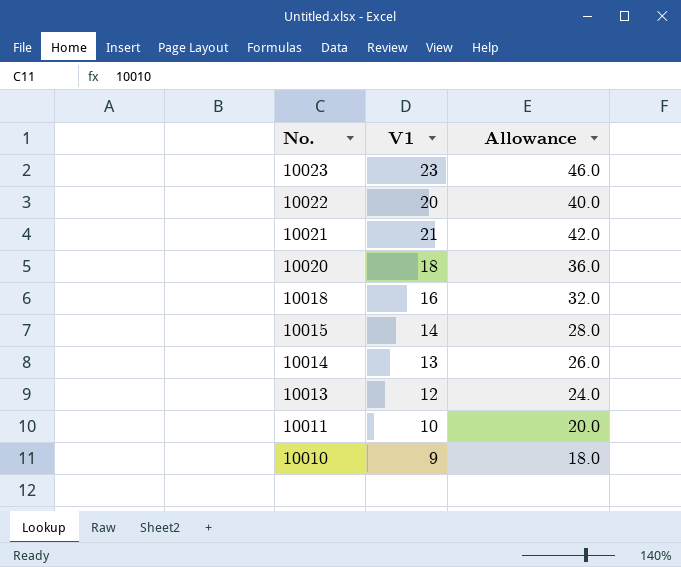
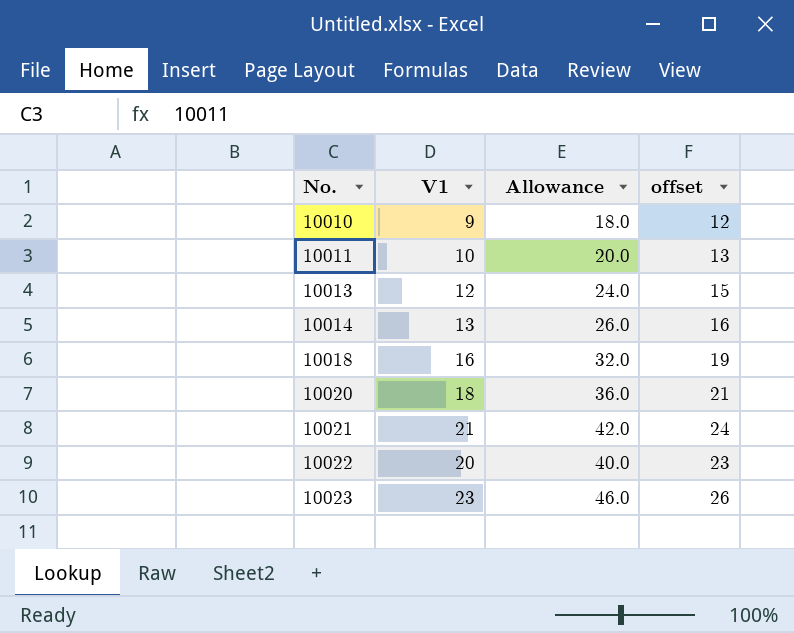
row order: No. descending -> No. ascending
column offset | formula: none -> [V1] + 3
row 10015: 14 | 28.0 -> none

